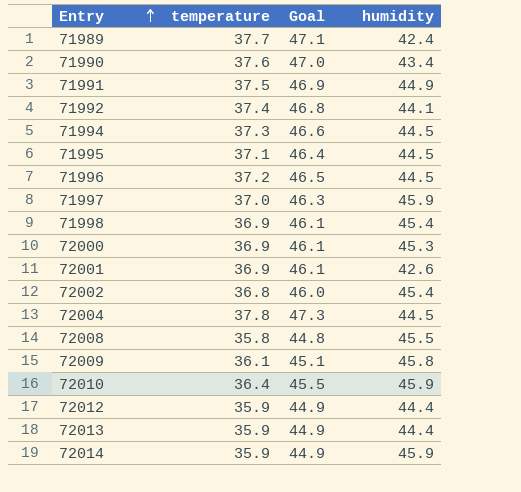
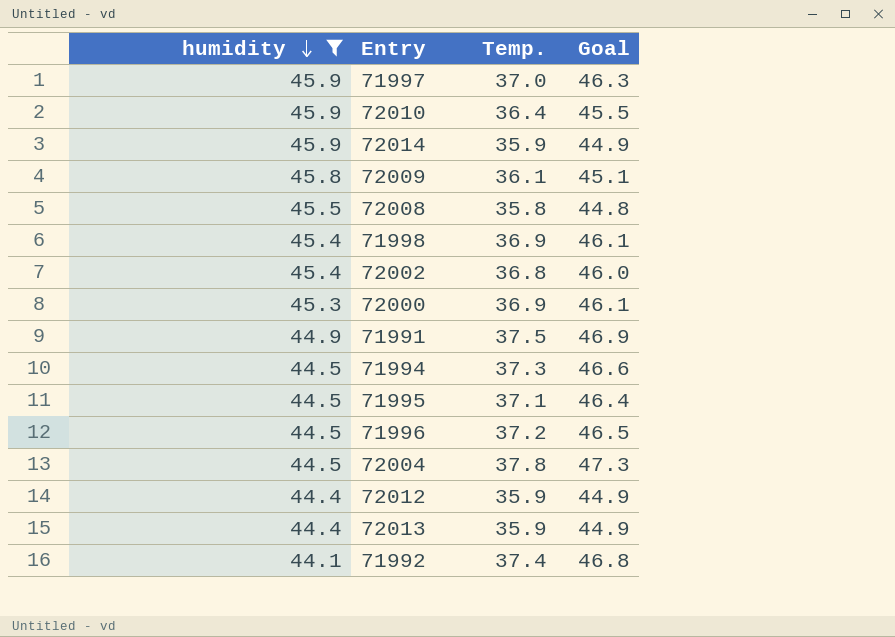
filter: none -> humidity >= 44.1
row order: Entry ascending -> humidity descending
column humidity | position: 4 -> 1
column name: temperature -> Temp.

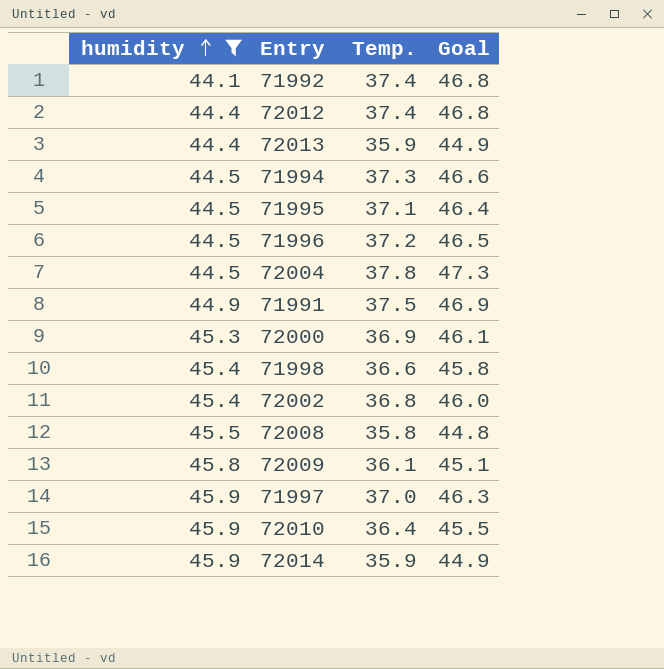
row order: humidity descending -> humidity ascending
72012 | Temp.: 35.9 -> 37.4
72012 | Goal: 44.9 -> 46.8
71998 | Temp.: 36.9 -> 36.6
71998 | Goal: 46.1 -> 45.8

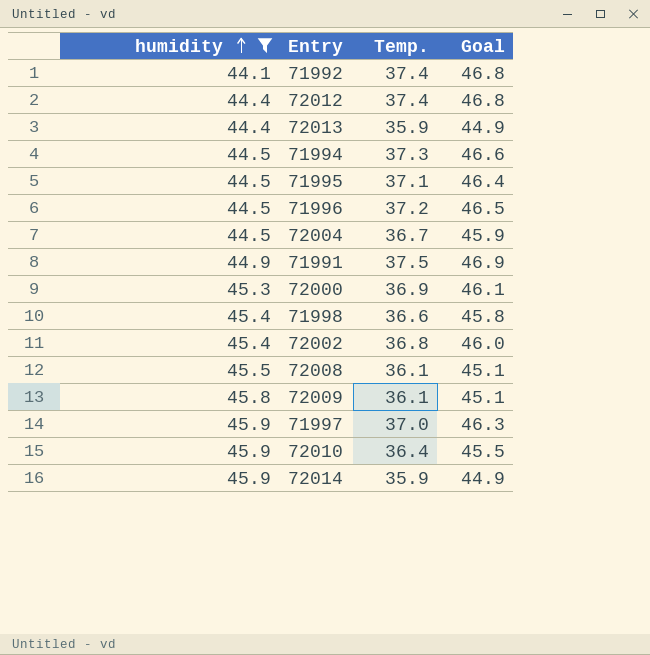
72004 | Temp.: 37.8 -> 36.7
72004 | Goal: 47.3 -> 45.9
72008 | Temp.: 35.8 -> 36.1
72008 | Goal: 44.8 -> 45.1

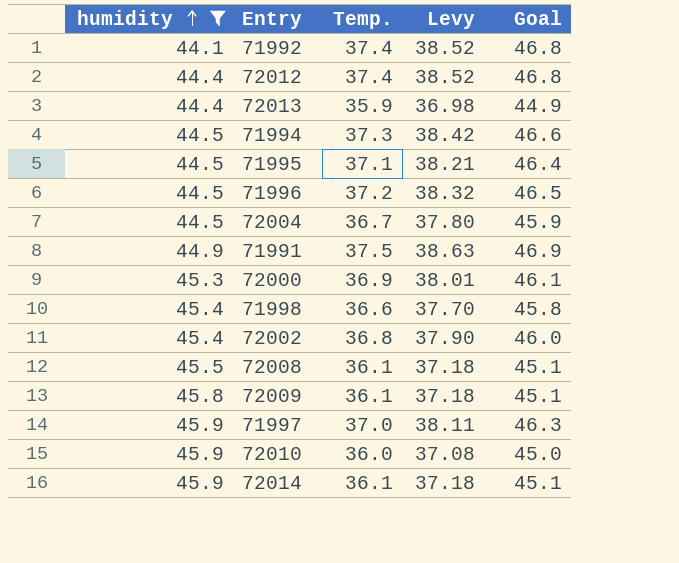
column Levy | formula: none -> [Temp.] * 1.03
72010 | Temp.: 36.4 -> 36.0
72010 | Goal: 45.5 -> 45.0
72014 | Temp.: 35.9 -> 36.1
72014 | Goal: 44.9 -> 45.1

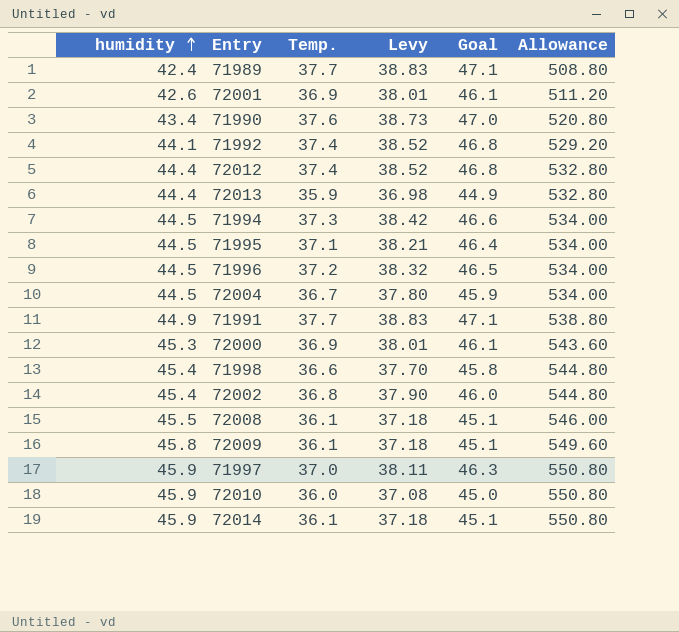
filter: humidity >= 44.1 -> none
column Allowance | formula: none -> [humidity] * 12
71991 | Temp.: 37.5 -> 37.7
71991 | Levy: 38.63 -> 38.83
71991 | Goal: 46.9 -> 47.1

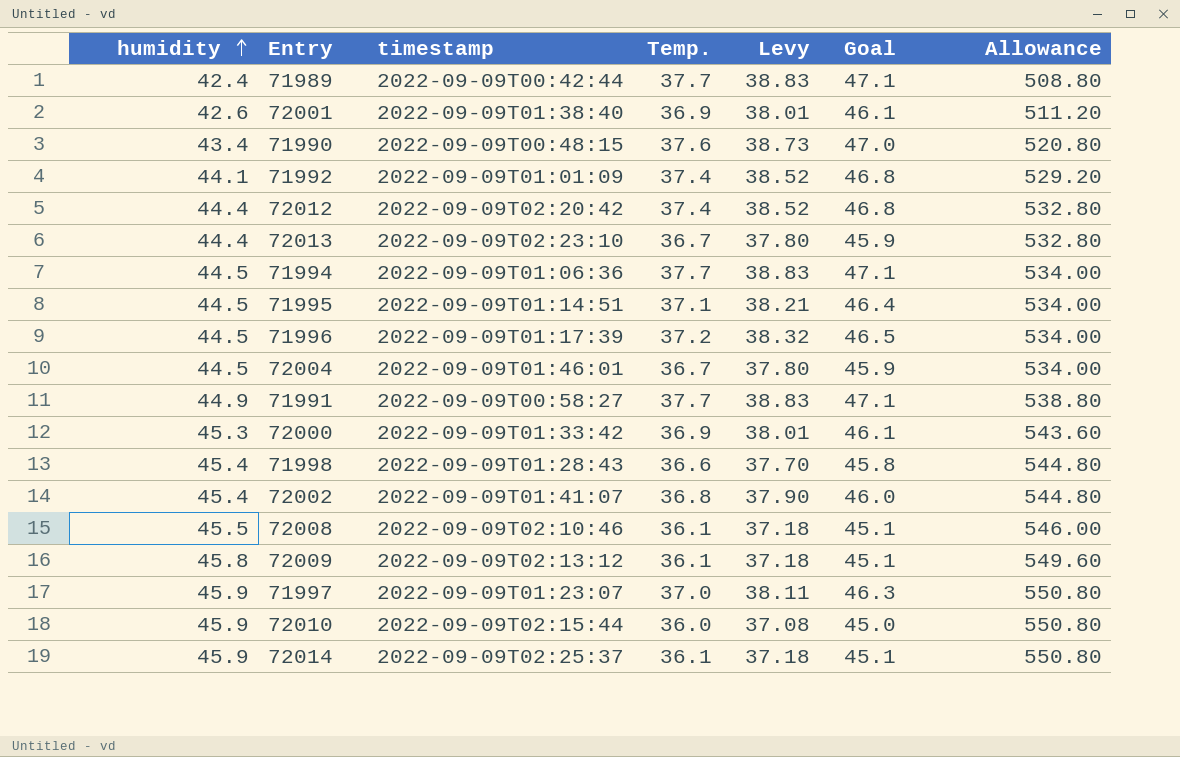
column timestamp | position: none -> 3
72013 | Temp.: 35.9 -> 36.7
72013 | Levy: 36.98 -> 37.80
72013 | Goal: 44.9 -> 45.9
71994 | Temp.: 37.3 -> 37.7
71994 | Levy: 38.42 -> 38.83
71994 | Goal: 46.6 -> 47.1

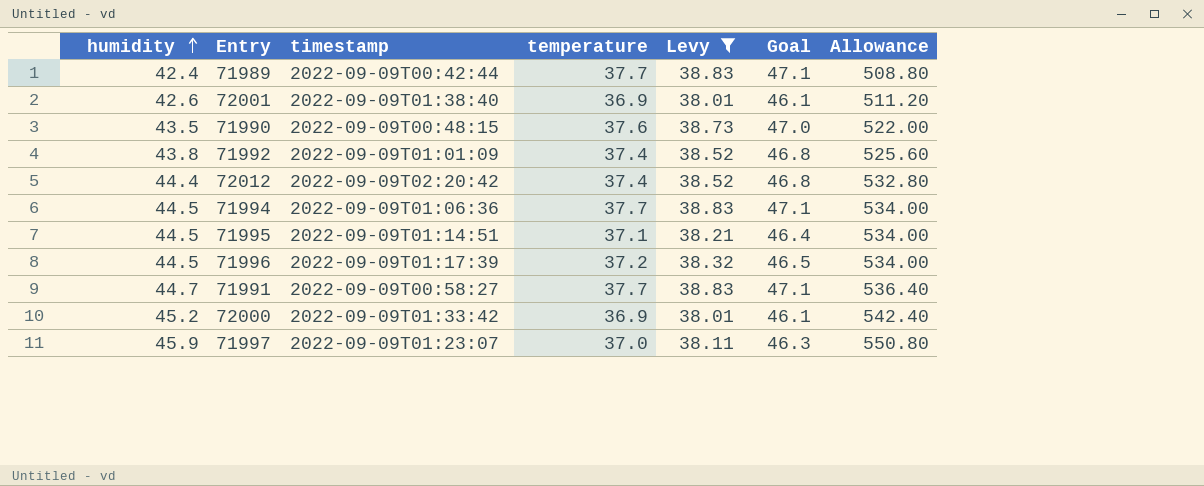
filter: none -> Levy >= 38.01
column name: Temp. -> temperature
71990 | humidity: 43.4 -> 43.5
71990 | Allowance: 520.80 -> 522.00
71992 | humidity: 44.1 -> 43.8
71992 | Allowance: 529.20 -> 525.60
71991 | humidity: 44.9 -> 44.7
71991 | Allowance: 538.80 -> 536.40
72000 | humidity: 45.3 -> 45.2
72000 | Allowance: 543.60 -> 542.40

